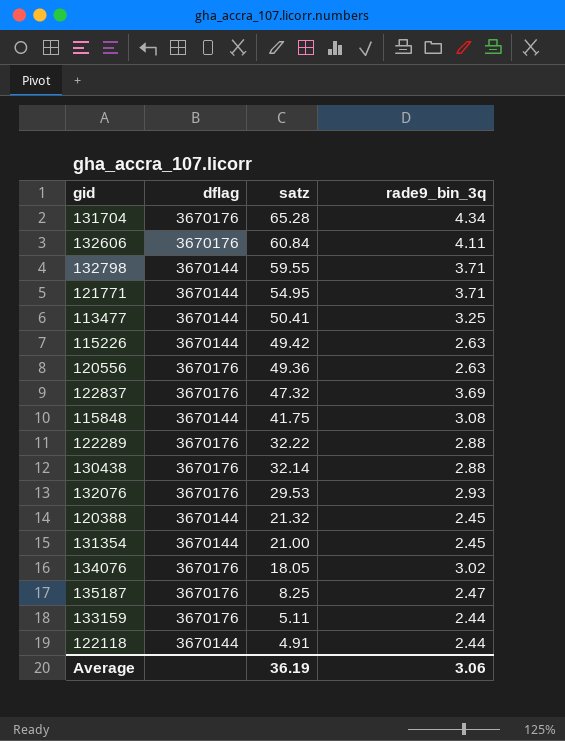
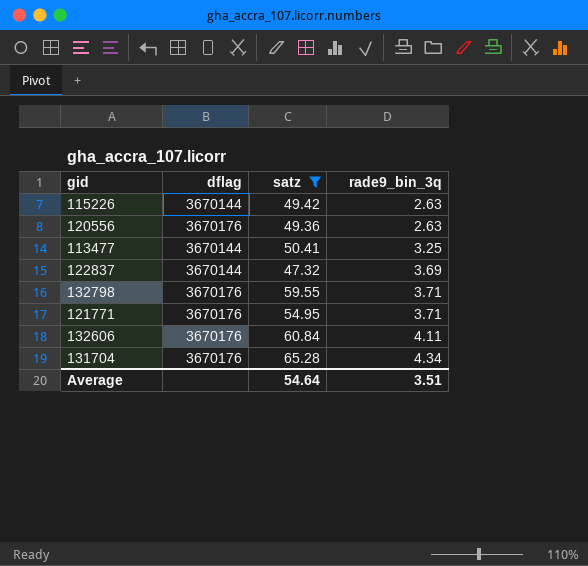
filter: none -> satz >= 47.32
row order: satz descending -> rade9_bin_3q ascending
122837 | dflag: 3670176 -> 3670144
132798 | dflag: 3670144 -> 3670176
121771 | dflag: 3670144 -> 3670176
Average | satz: 36.19 -> 54.64
Average | rade9_bin_3q: 3.06 -> 3.51

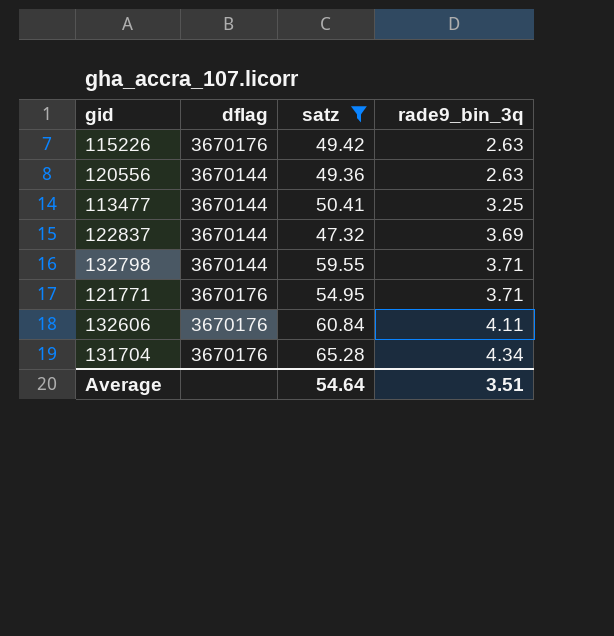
115226 | dflag: 3670144 -> 3670176
120556 | dflag: 3670176 -> 3670144
132798 | dflag: 3670176 -> 3670144

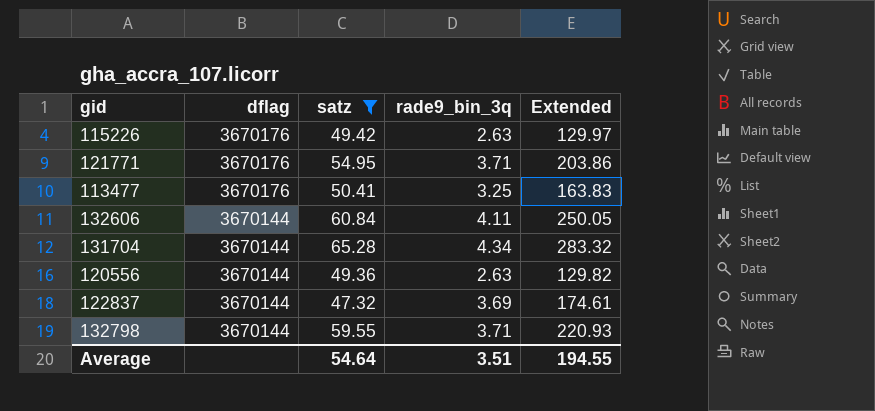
row order: rade9_bin_3q ascending -> dflag descending
column Extended | formula: none -> [satz] * [rade9_bin_3q]
113477 | dflag: 3670144 -> 3670176
132606 | dflag: 3670176 -> 3670144
131704 | dflag: 3670176 -> 3670144

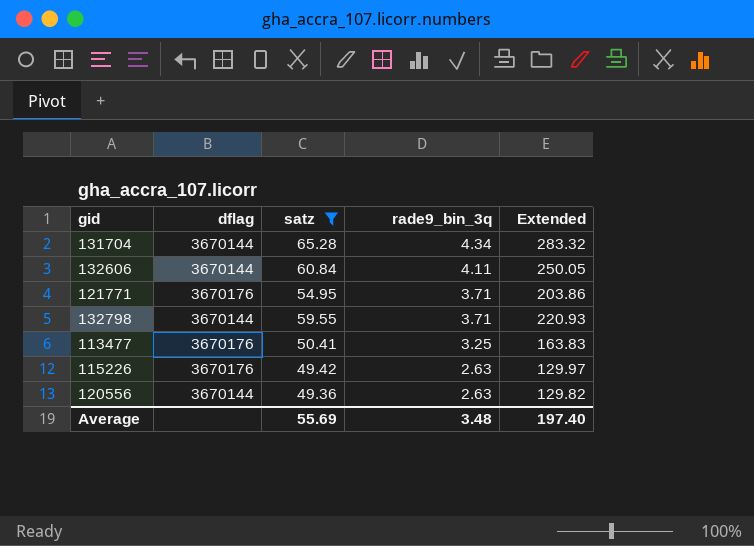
row order: dflag descending -> rade9_bin_3q descending
row 122837: 3670144 | 47.32 | 3.69 | 174.61 -> none
Average | satz: 54.64 -> 55.69
Average | rade9_bin_3q: 3.51 -> 3.48
Average | Extended: 194.55 -> 197.40

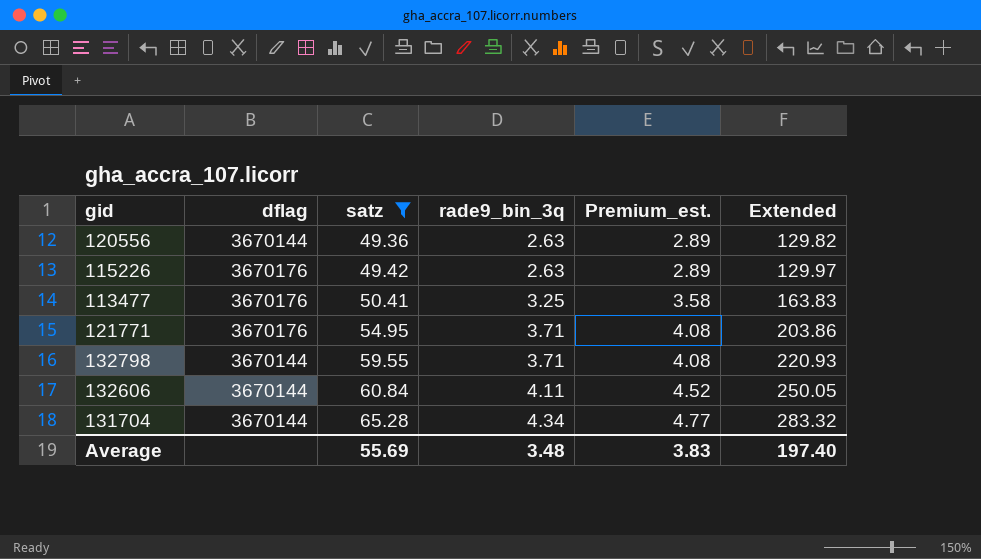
row order: rade9_bin_3q descending -> satz ascending
column Premium_est. | formula: none -> [rade9_bin_3q] * 1.1

